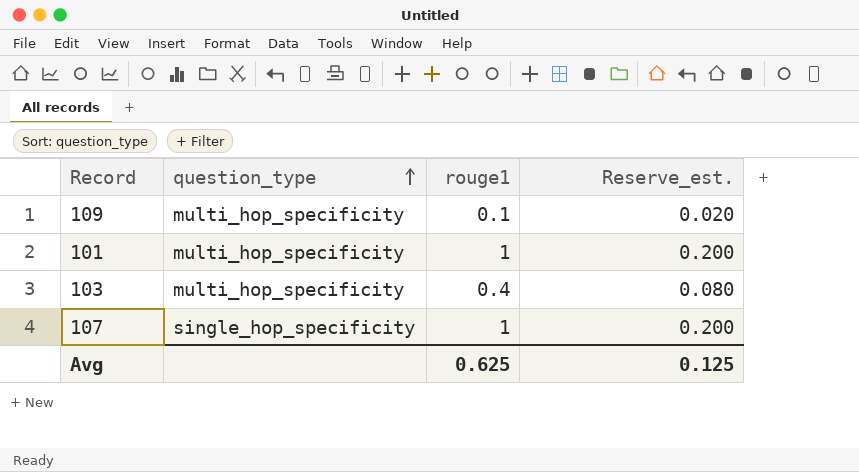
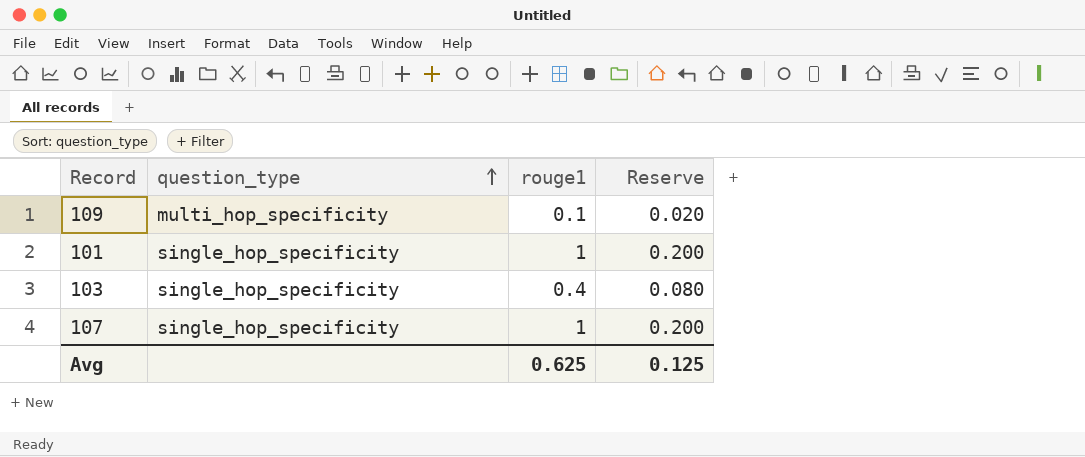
column name: Reserve_est. -> Reserve
101 | question_type: multi_hop_specificity -> single_hop_specificity
103 | question_type: multi_hop_specificity -> single_hop_specificity

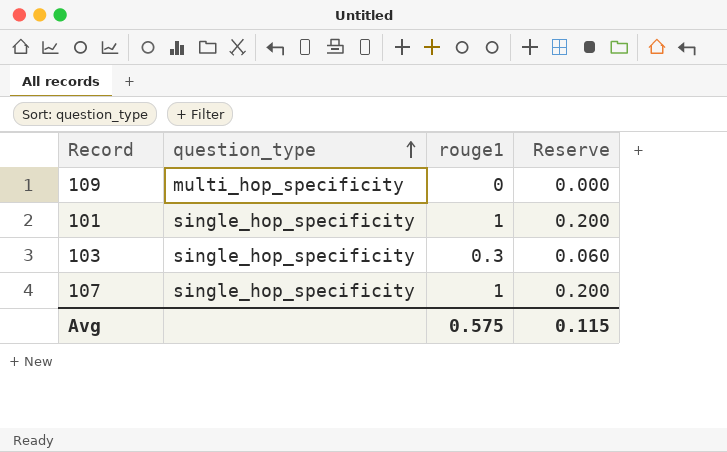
109 | rouge1: 0.1 -> 0
109 | Reserve: 0.020 -> 0.000
103 | rouge1: 0.4 -> 0.3
103 | Reserve: 0.080 -> 0.060
Avg | rouge1: 0.625 -> 0.575
Avg | Reserve: 0.125 -> 0.115

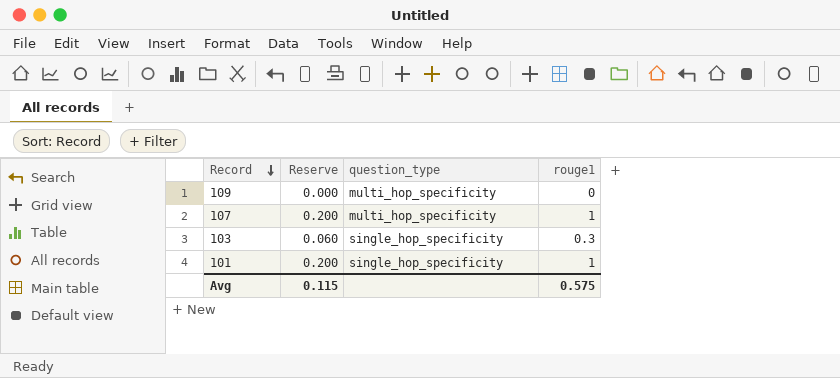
row order: question_type ascending -> Record descending
column Reserve | position: 4 -> 2
107 | question_type: single_hop_specificity -> multi_hop_specificity

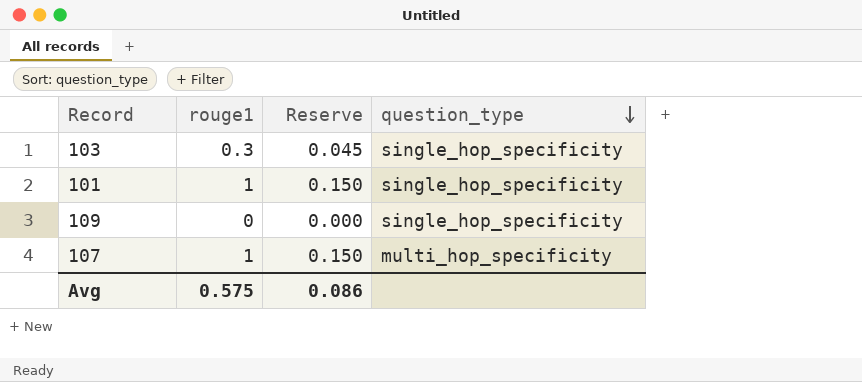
row order: Record descending -> question_type descending
column rouge1 | position: 4 -> 2
column Reserve | formula: [rouge1] * 0.2 -> [rouge1] * 0.15
109 | question_type: multi_hop_specificity -> single_hop_specificity
Avg | Reserve: 0.115 -> 0.086

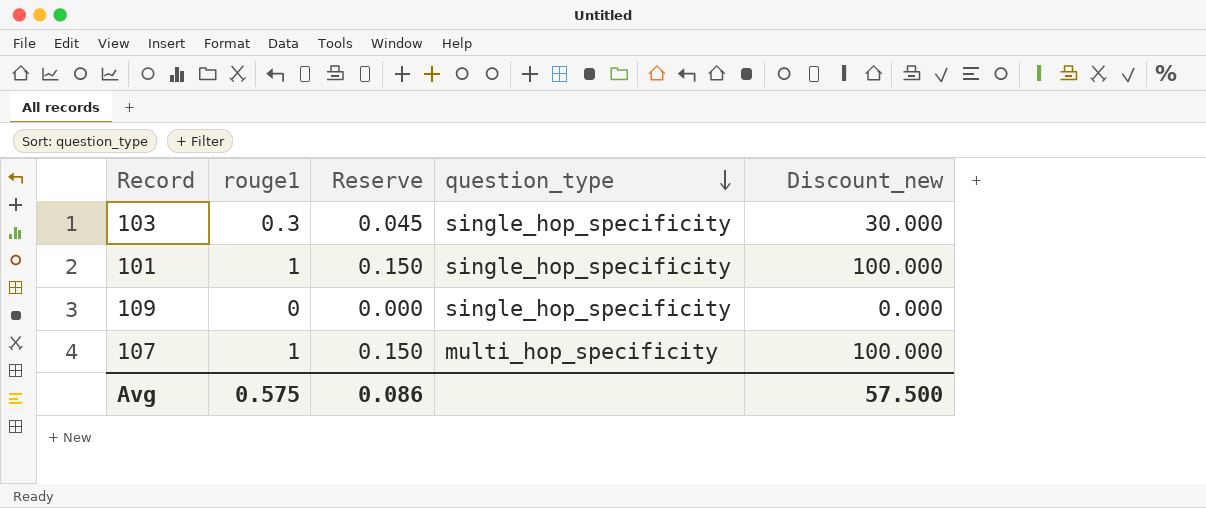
column Discount_new | formula: none -> [rouge1] * 100

